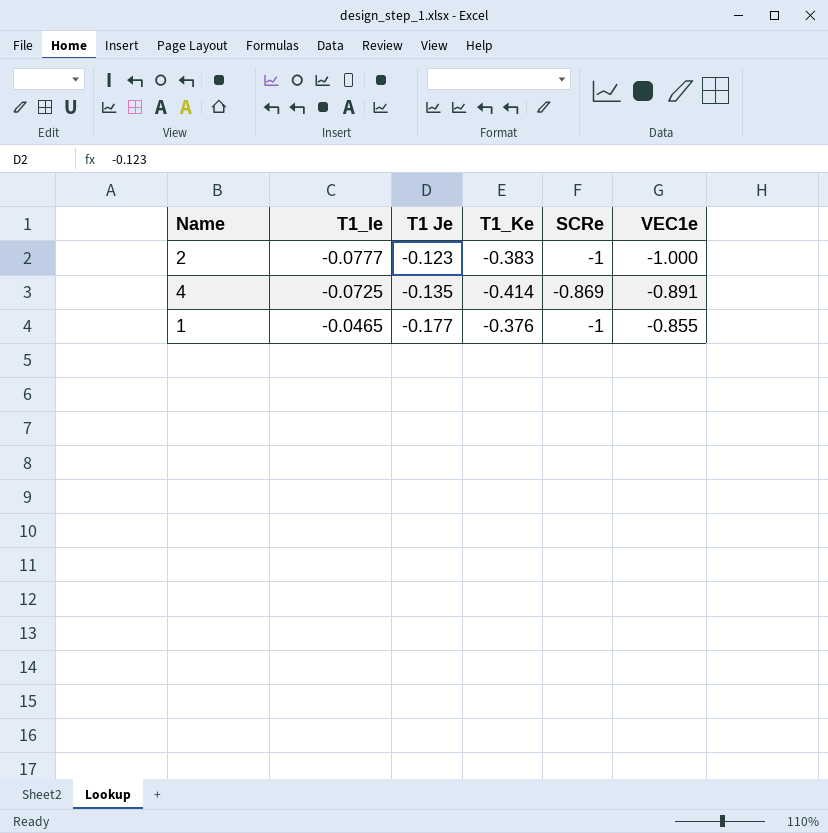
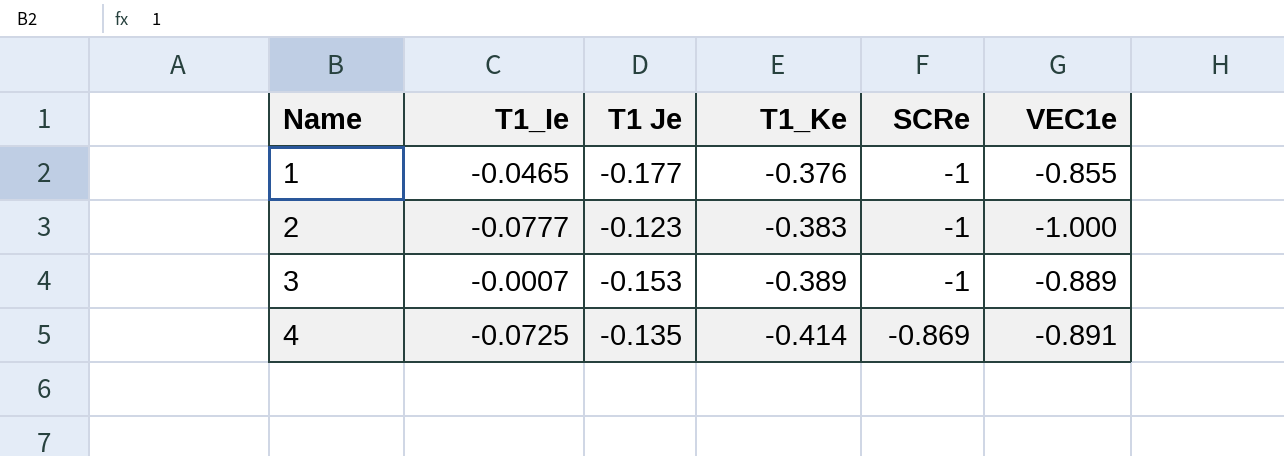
row order: T1_Ie ascending -> Name ascending
row 3: none -> -0.0007 | -0.153 | -0.389 | -1 | -0.889

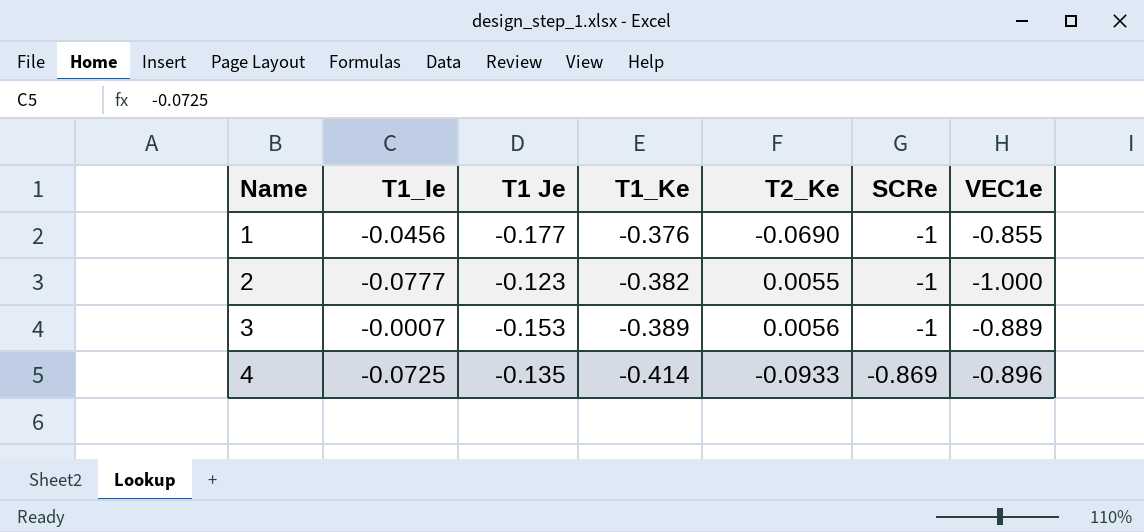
column T2_Ke | position: none -> 5
1 | T1_Ie: -0.0465 -> -0.0456
2 | T1_Ke: -0.383 -> -0.382
4 | VEC1e: -0.891 -> -0.896

